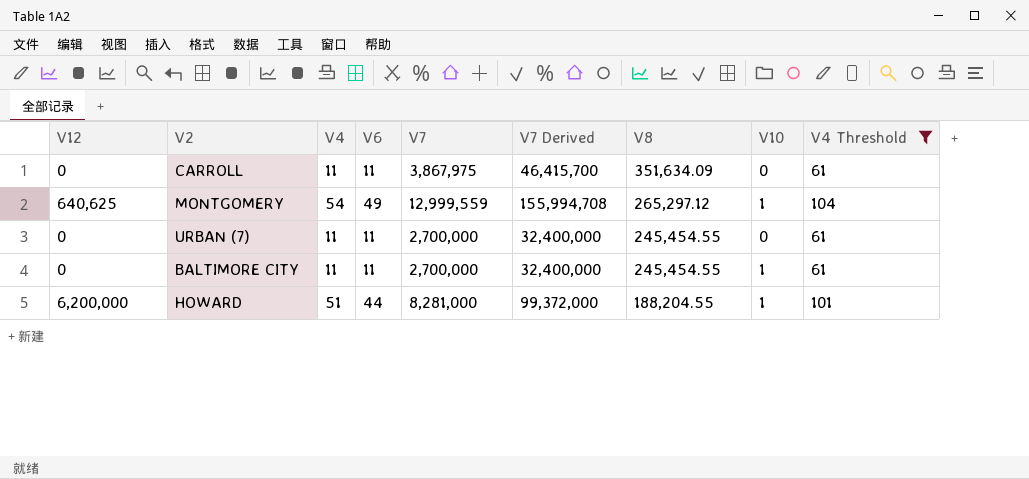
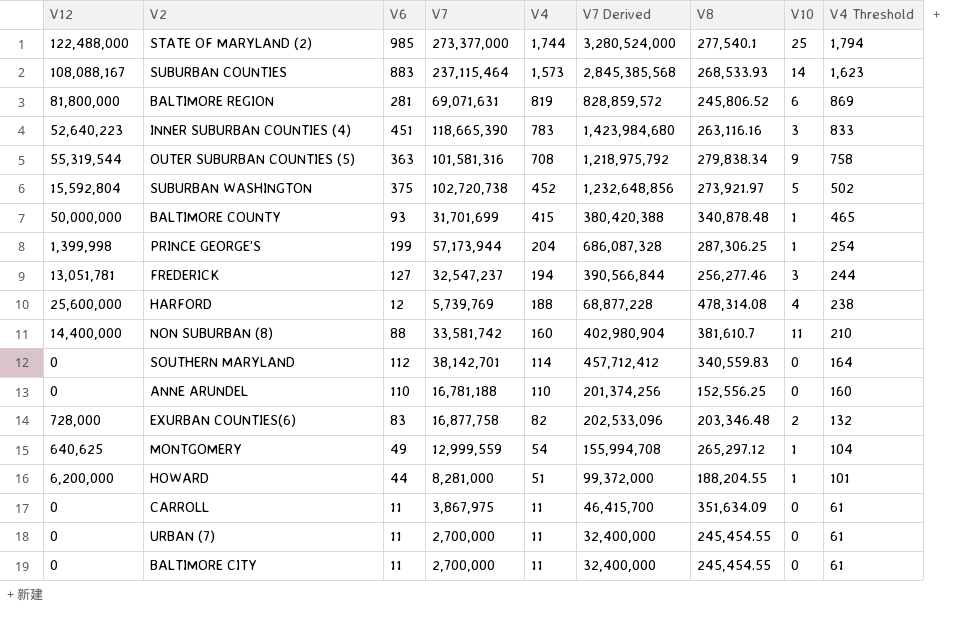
filter: V4 Threshold <= 104 -> none
row order: V8 descending -> V4 descending
column V4 | position: 3 -> 5
BALTIMORE CITY | V10: 1 -> 0

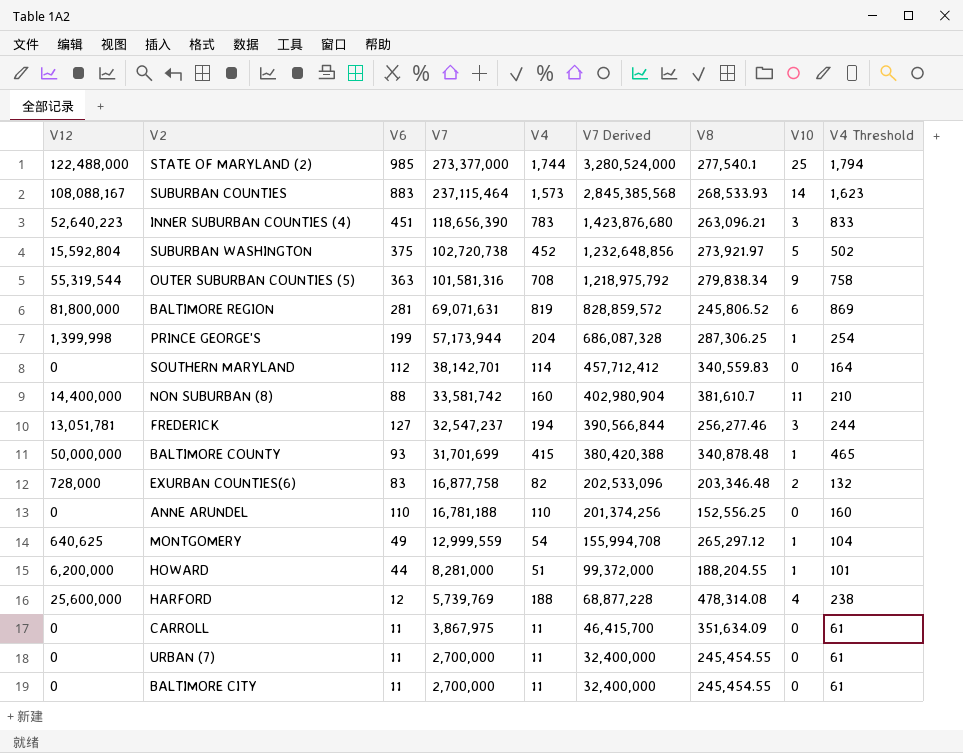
row order: V4 descending -> V7 descending
INNER SUBURBAN COUNTIES (4) | V7: 118,665,390 -> 118,656,390
INNER SUBURBAN COUNTIES (4) | V7 Derived: 1,423,984,680 -> 1,423,876,680
INNER SUBURBAN COUNTIES (4) | V8: 263,116.16 -> 263,096.21

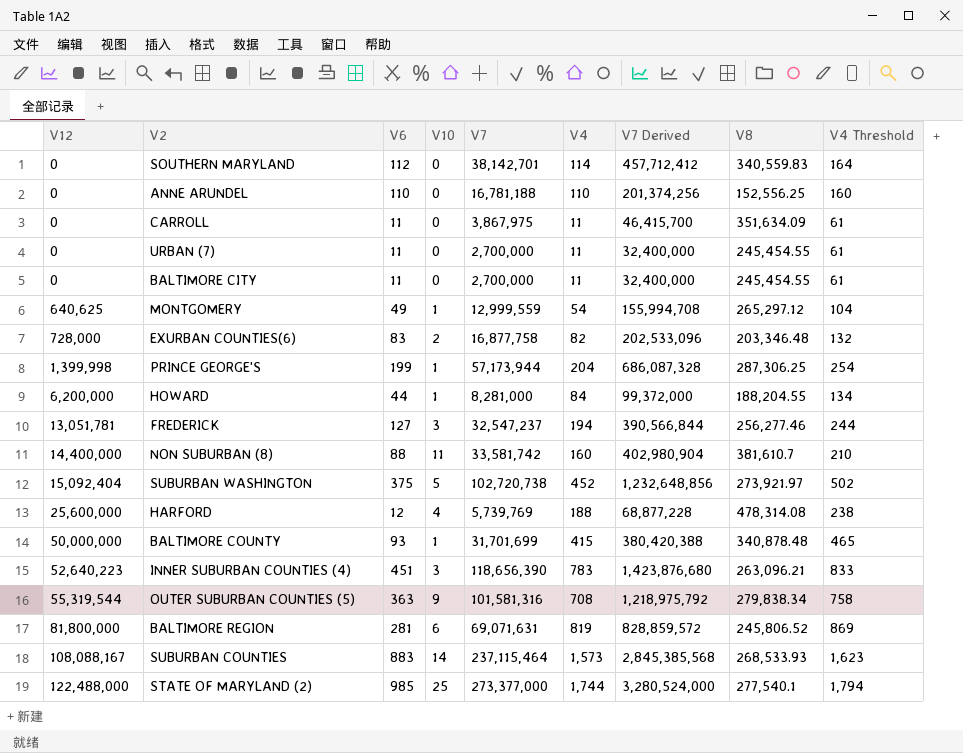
row order: V7 descending -> V12 ascending
column V10 | position: 8 -> 4
HOWARD | V4: 51 -> 84
HOWARD | V4 Threshold: 101 -> 134
SUBURBAN WASHINGTON | V12: 15,592,804 -> 15,092,404

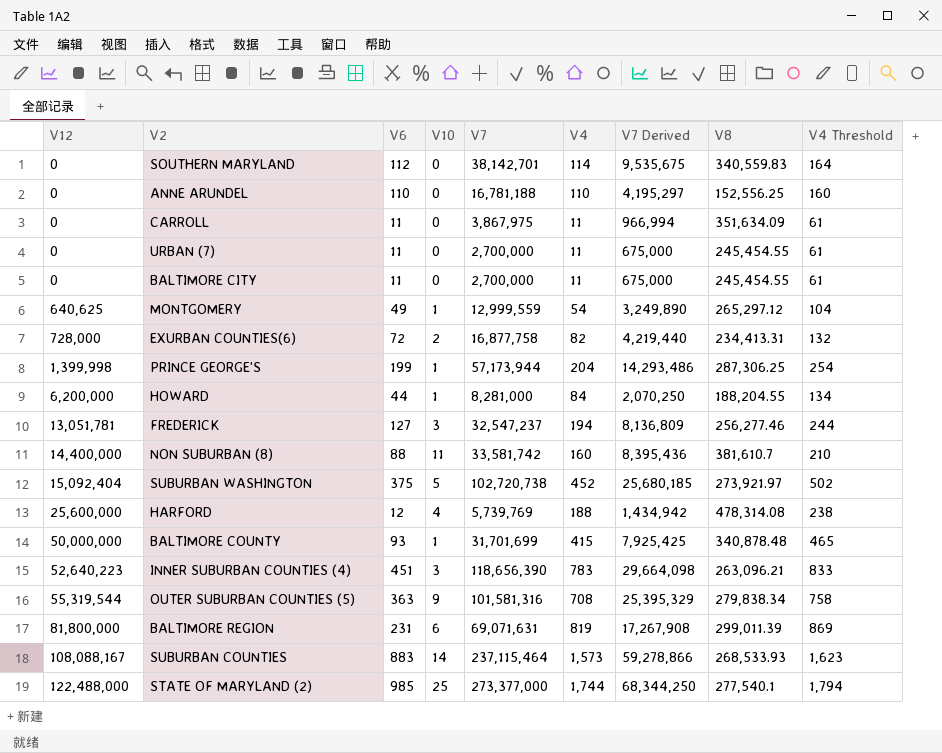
column V7 Derived | formula: [V7] * 12 -> [V7] * 0.25
EXURBAN COUNTIES(6) | V6: 83 -> 72
EXURBAN COUNTIES(6) | V8: 203,346.48 -> 234,413.31
BALTIMORE REGION | V6: 281 -> 231
BALTIMORE REGION | V8: 245,806.52 -> 299,011.39

